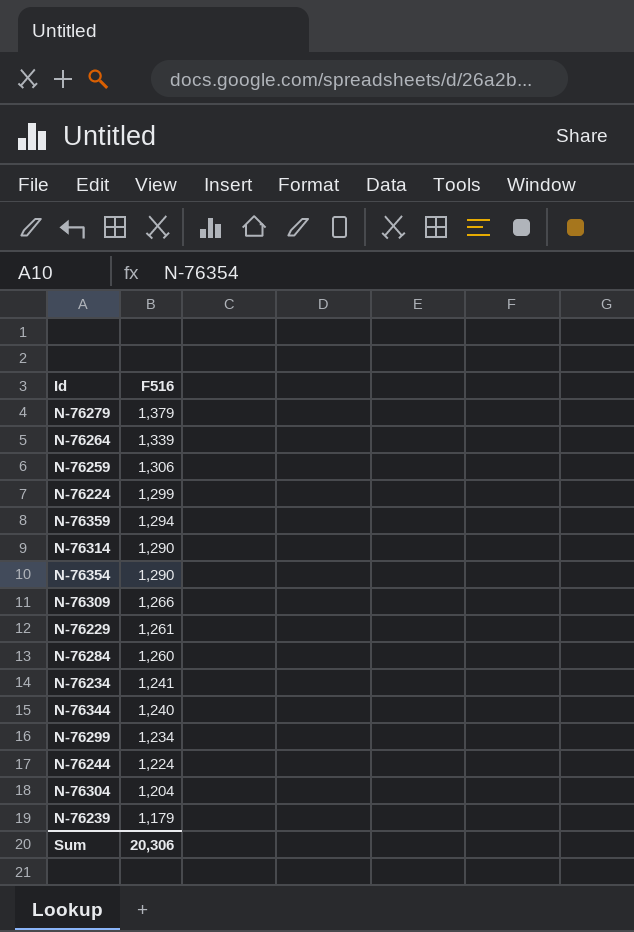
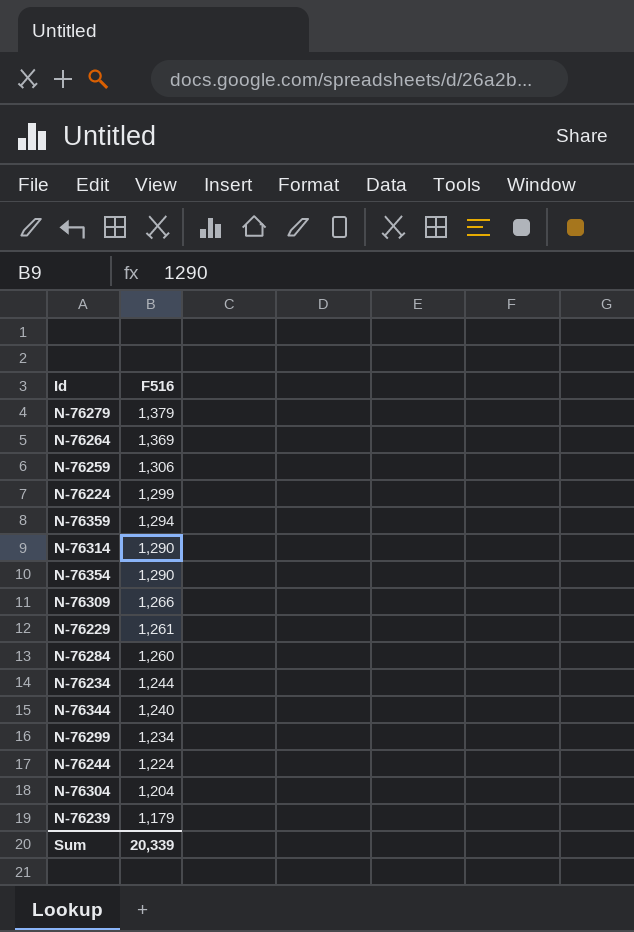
N-76264 | F516: 1,339 -> 1,369
N-76234 | F516: 1,241 -> 1,244
Sum | F516: 20,306 -> 20,339

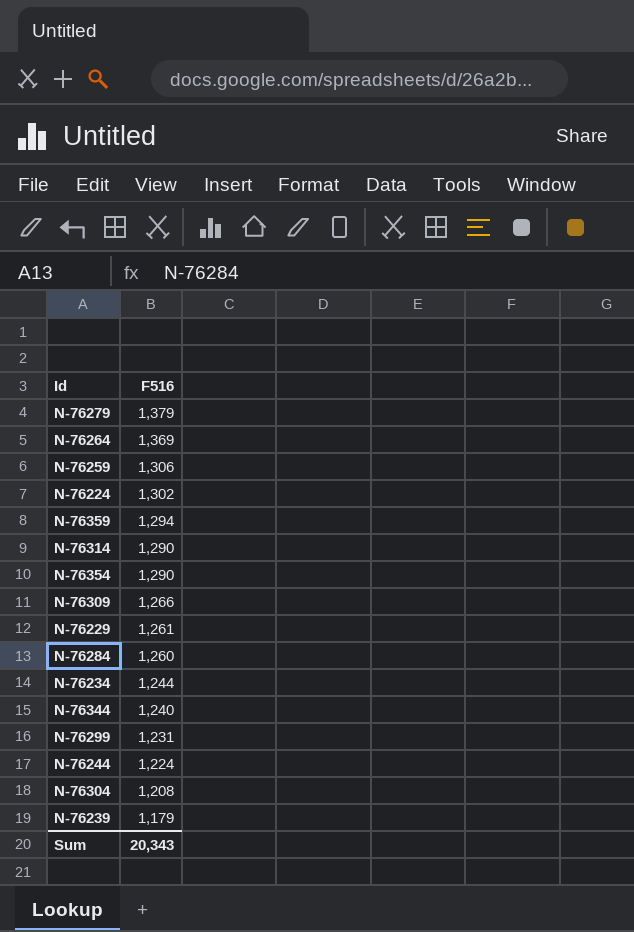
N-76224 | F516: 1,299 -> 1,302
N-76299 | F516: 1,234 -> 1,231
N-76304 | F516: 1,204 -> 1,208
Sum | F516: 20,339 -> 20,343

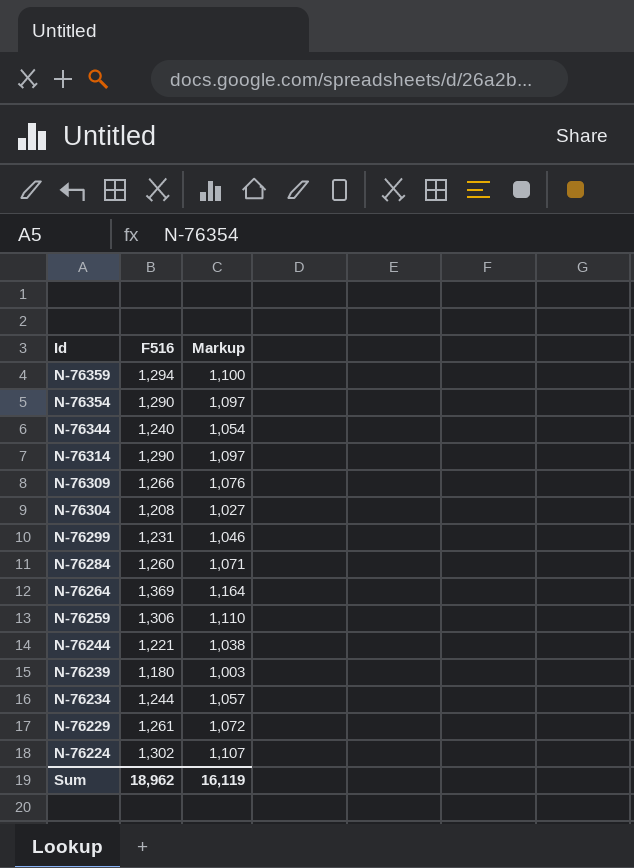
row order: F516 descending -> Id descending
column Markup | formula: none -> [F516] * 0.85
row N-76279: 1,379 -> none
N-76244 | F516: 1,224 -> 1,221
N-76239 | F516: 1,179 -> 1,180
Sum | F516: 20,343 -> 18,962

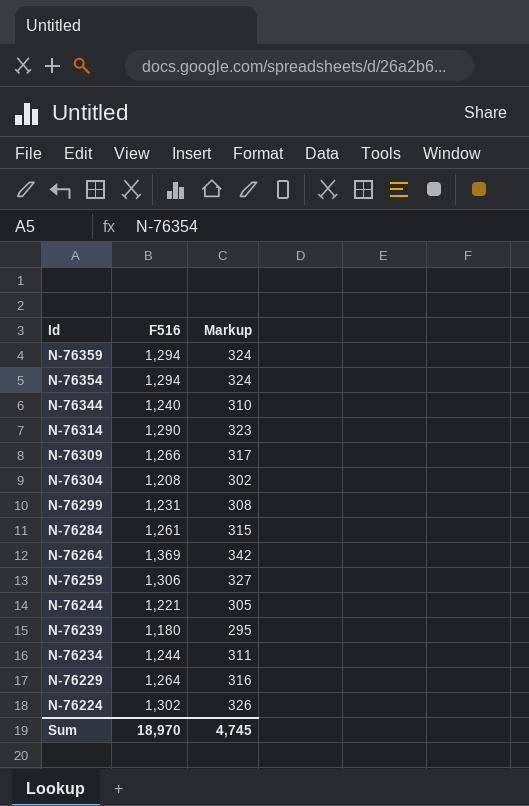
column Markup | formula: [F516] * 0.85 -> [F516] * 0.25
N-76354 | F516: 1,290 -> 1,294
N-76284 | F516: 1,260 -> 1,261
N-76229 | F516: 1,261 -> 1,264
Sum | F516: 18,962 -> 18,970
Sum | Markup: 16,119 -> 4,745

